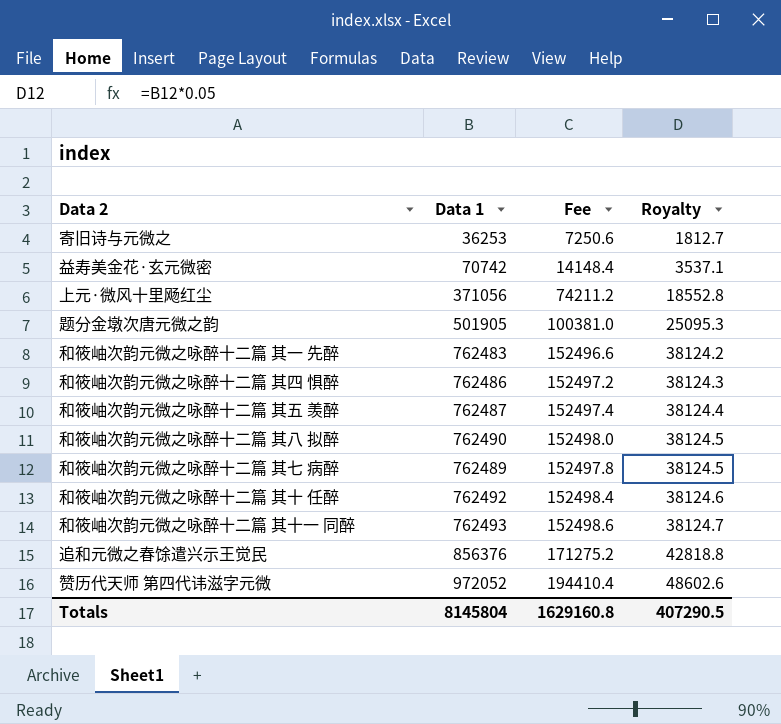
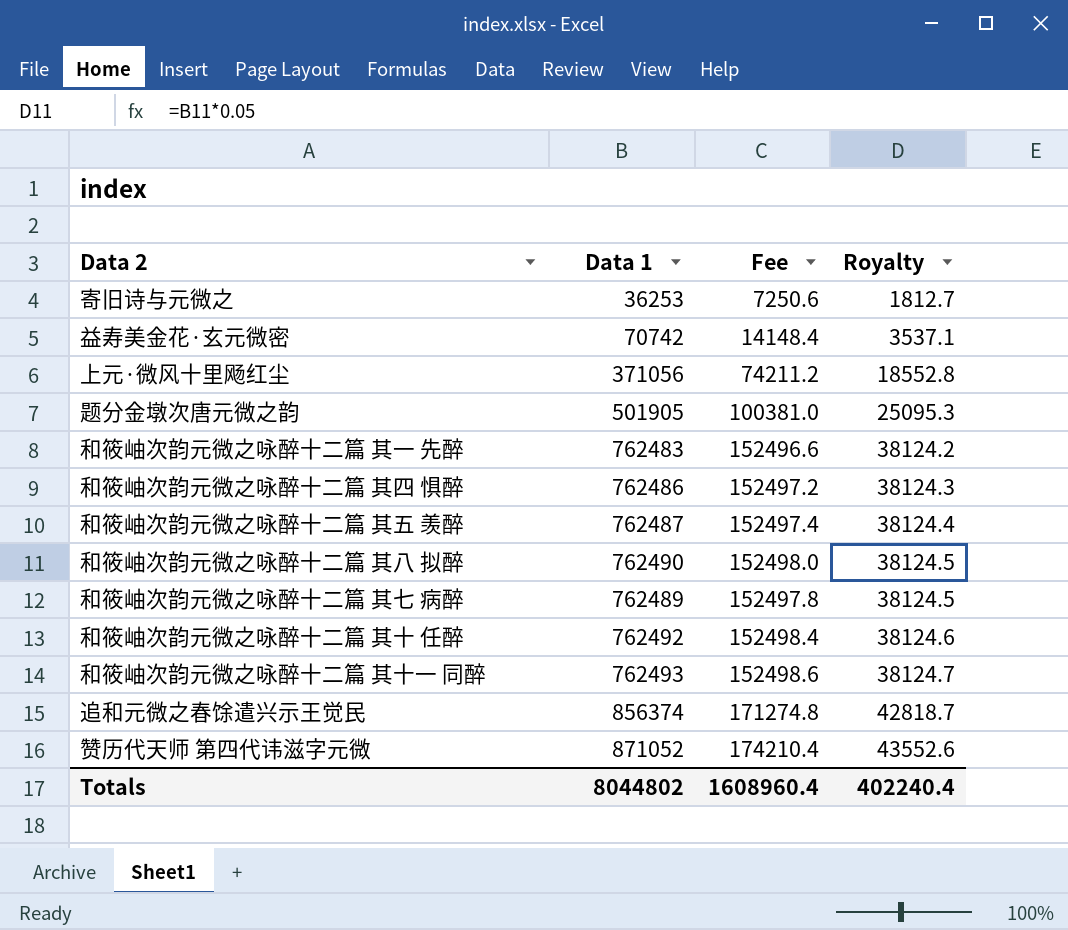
追和元微之春馀遣兴示王觉民 | Data 1: 856376 -> 856374
追和元微之春馀遣兴示王觉民 | Fee: 171275.2 -> 171274.8
追和元微之春馀遣兴示王觉民 | Royalty: 42818.8 -> 42818.7
赞历代天师 第四代讳滋字元微 | Data 1: 972052 -> 871052
赞历代天师 第四代讳滋字元微 | Fee: 194410.4 -> 174210.4
赞历代天师 第四代讳滋字元微 | Royalty: 48602.6 -> 43552.6
Totals | Data 1: 8145804 -> 8044802
Totals | Fee: 1629160.8 -> 1608960.4
Totals | Royalty: 407290.5 -> 402240.4

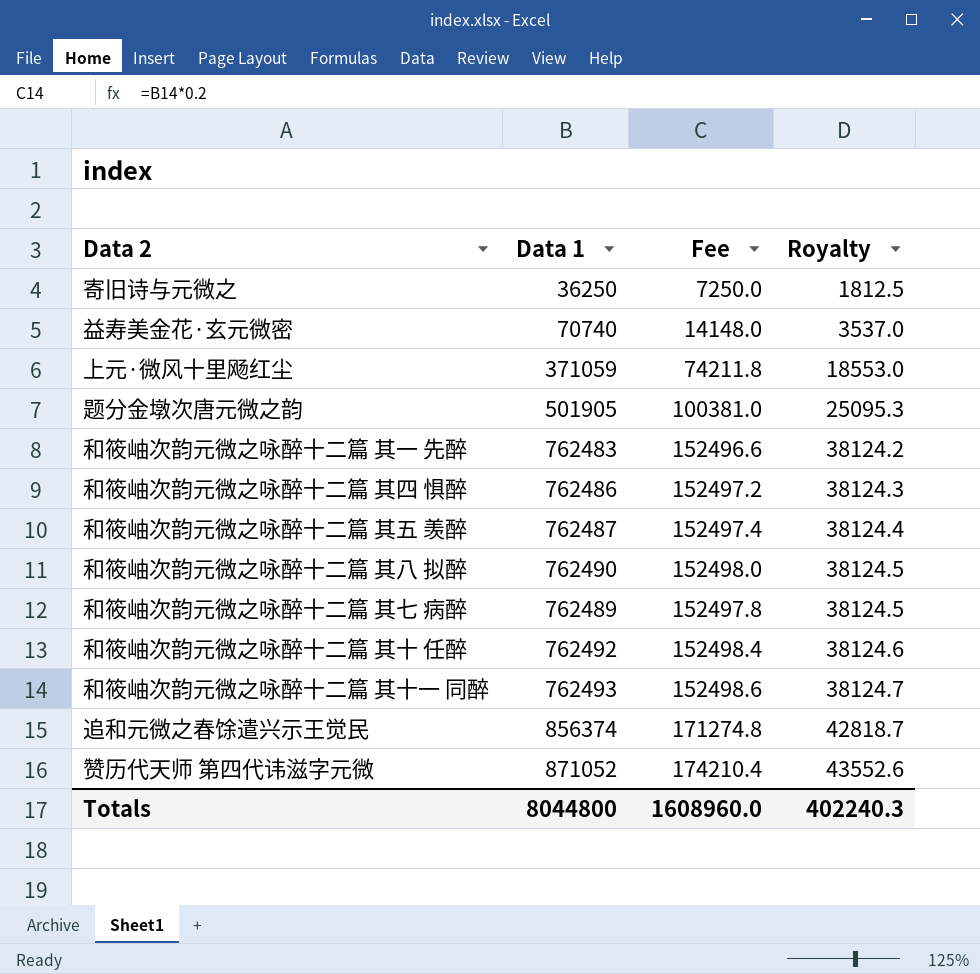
寄旧诗与元微之 | Data 1: 36253 -> 36250
寄旧诗与元微之 | Fee: 7250.6 -> 7250.0
寄旧诗与元微之 | Royalty: 1812.7 -> 1812.5
益寿美金花·玄元微密 | Data 1: 70742 -> 70740
益寿美金花·玄元微密 | Fee: 14148.4 -> 14148.0
益寿美金花·玄元微密 | Royalty: 3537.1 -> 3537.0
上元·微风十里飏红尘 | Data 1: 371056 -> 371059
上元·微风十里飏红尘 | Fee: 74211.2 -> 74211.8
上元·微风十里飏红尘 | Royalty: 18552.8 -> 18553.0
Totals | Data 1: 8044802 -> 8044800
Totals | Fee: 1608960.4 -> 1608960.0
Totals | Royalty: 402240.4 -> 402240.3

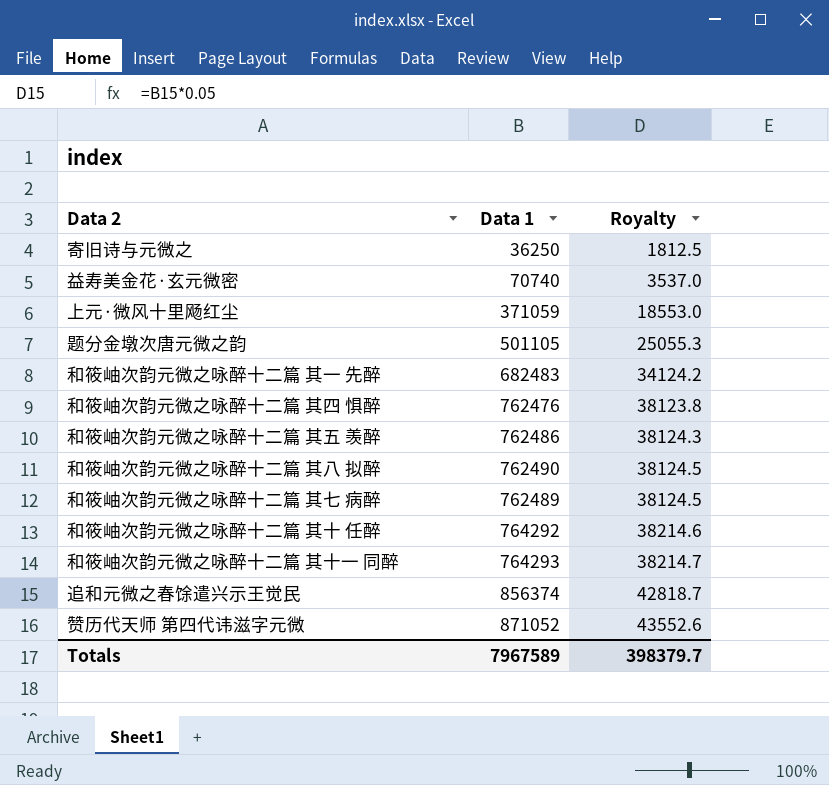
column Fee | formula: [Data 1] * 0.2 -> none
题分金墩次唐元微之韵 | Data 1: 501905 -> 501105
题分金墩次唐元微之韵 | Royalty: 25095.3 -> 25055.3
和筱岫次韵元微之咏醉十二篇 其一 先醉 | Data 1: 762483 -> 682483
和筱岫次韵元微之咏醉十二篇 其一 先醉 | Royalty: 38124.2 -> 34124.2
和筱岫次韵元微之咏醉十二篇 其四 惧醉 | Data 1: 762486 -> 762476
和筱岫次韵元微之咏醉十二篇 其四 惧醉 | Royalty: 38124.3 -> 38123.8
和筱岫次韵元微之咏醉十二篇 其五 羡醉 | Data 1: 762487 -> 762486
和筱岫次韵元微之咏醉十二篇 其五 羡醉 | Royalty: 38124.4 -> 38124.3
和筱岫次韵元微之咏醉十二篇 其十 任醉 | Data 1: 762492 -> 764292
和筱岫次韵元微之咏醉十二篇 其十 任醉 | Royalty: 38124.6 -> 38214.6
和筱岫次韵元微之咏醉十二篇 其十一 同醉 | Data 1: 762493 -> 764293
和筱岫次韵元微之咏醉十二篇 其十一 同醉 | Royalty: 38124.7 -> 38214.7
Totals | Data 1: 8044800 -> 7967589
Totals | Royalty: 402240.3 -> 398379.7

